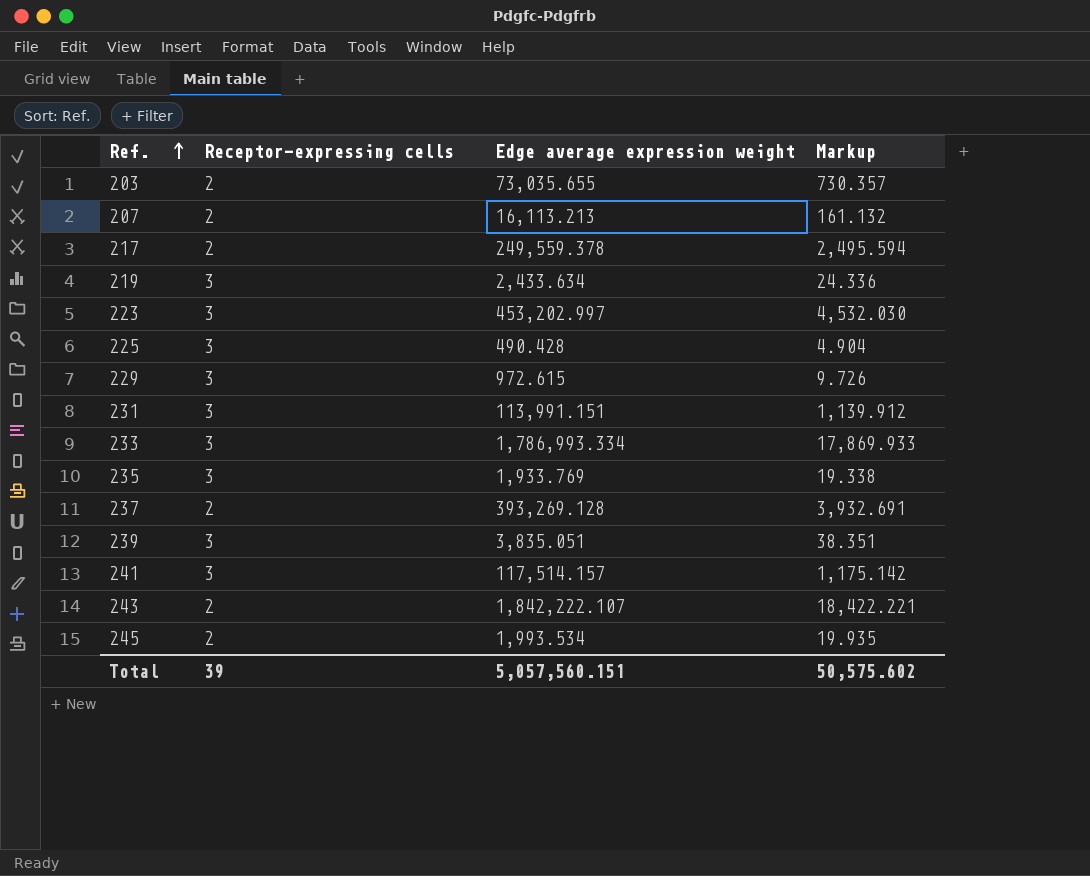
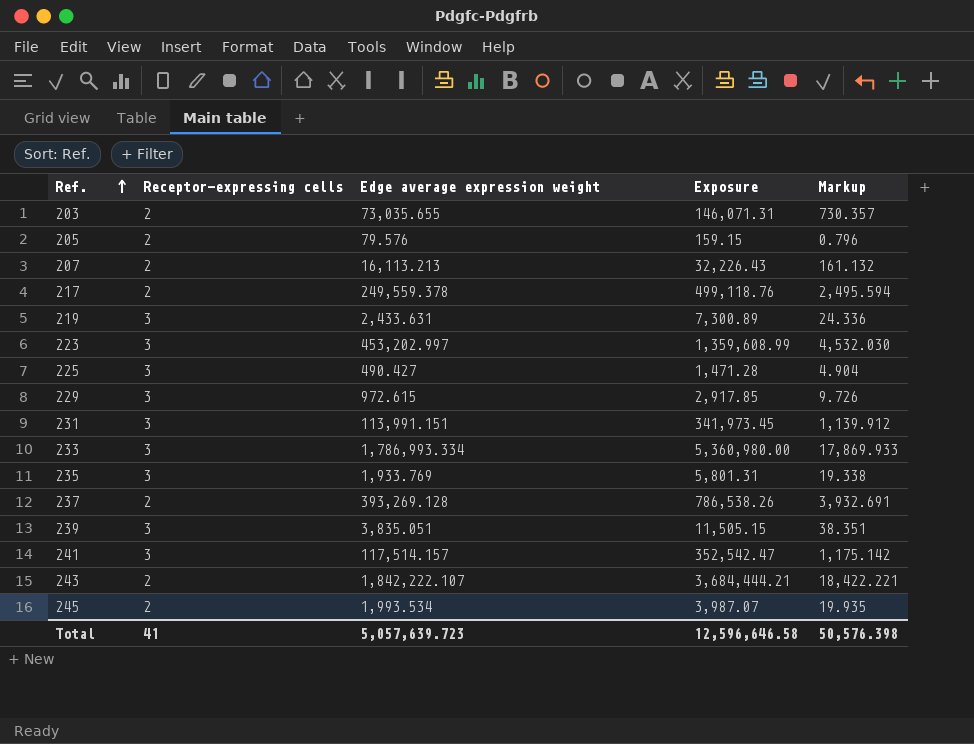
column Exposure | formula: none -> [Receptor-expressing cells] * [Edge average expression weight]
row 205: none -> 2 | 79.576 | 159.15 | 0.796
219 | Edge average expression weight: 2,433.634 -> 2,433.631
225 | Edge average expression weight: 490.428 -> 490.427
Total | Receptor-expressing cells: 39 -> 41
Total | Edge average expression weight: 5,057,560.151 -> 5,057,639.723
Total | Markup: 50,575.602 -> 50,576.398

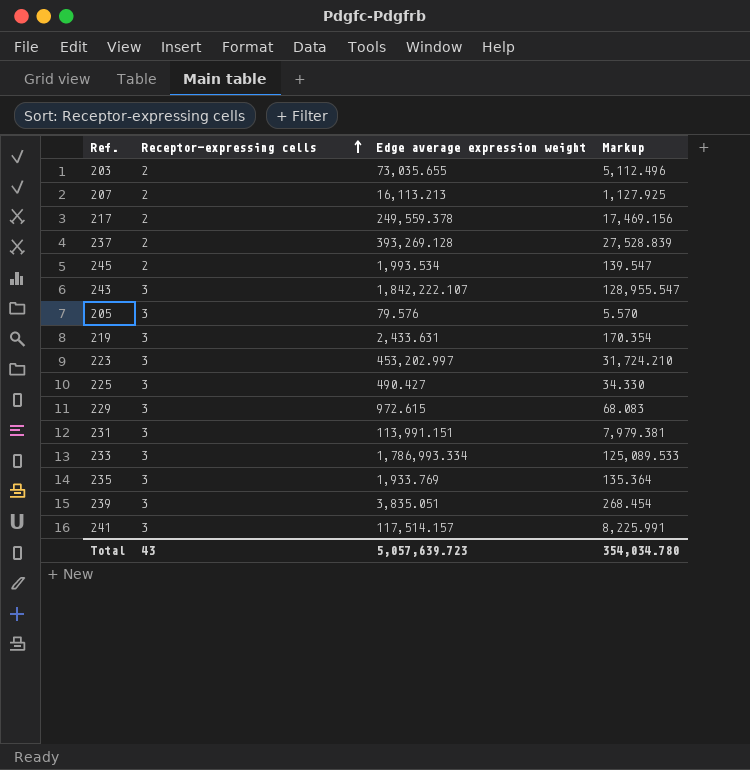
row order: Ref. ascending -> Receptor-expressing cells ascending
column Exposure | formula: [Receptor-expressing cells] * [Edge average expression weight] -> none
column Markup | formula: [Edge average expression weight] * 0.01 -> [Edge average expression weight] * 0.07
243 | Receptor-expressing cells: 2 -> 3
205 | Receptor-expressing cells: 2 -> 3
Total | Receptor-expressing cells: 41 -> 43
Total | Markup: 50,576.398 -> 354,034.780

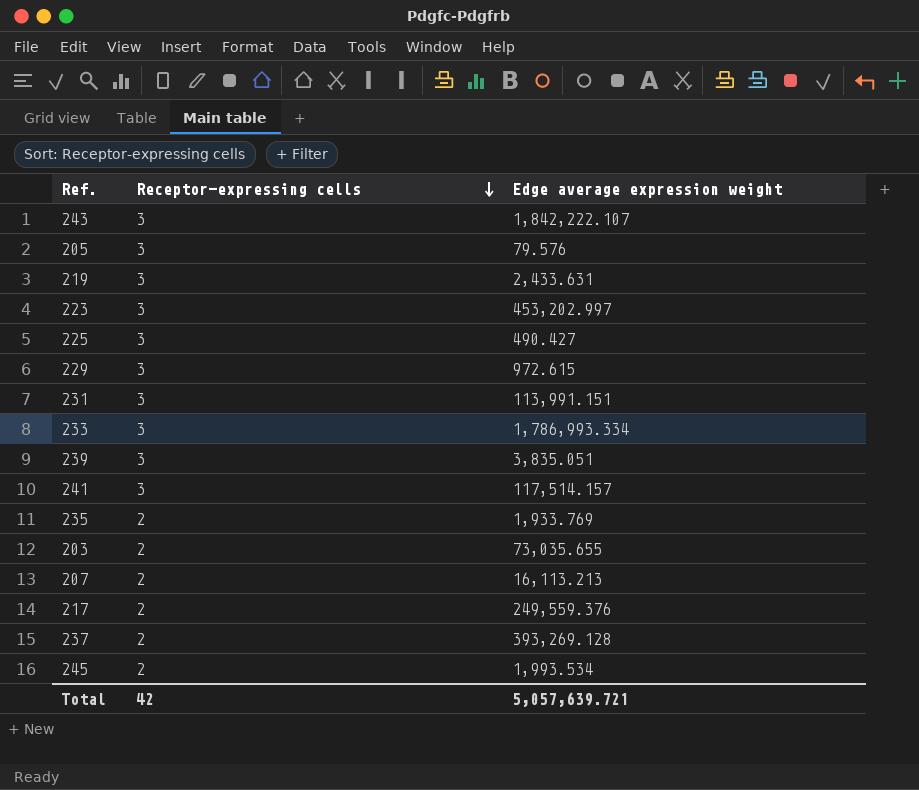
row order: Receptor-expressing cells ascending -> Receptor-expressing cells descending
column Markup | formula: [Edge average expression weight] * 0.07 -> none
235 | Receptor-expressing cells: 3 -> 2
217 | Edge average expression weight: 249,559.378 -> 249,559.376
Total | Receptor-expressing cells: 43 -> 42
Total | Edge average expression weight: 5,057,639.723 -> 5,057,639.721

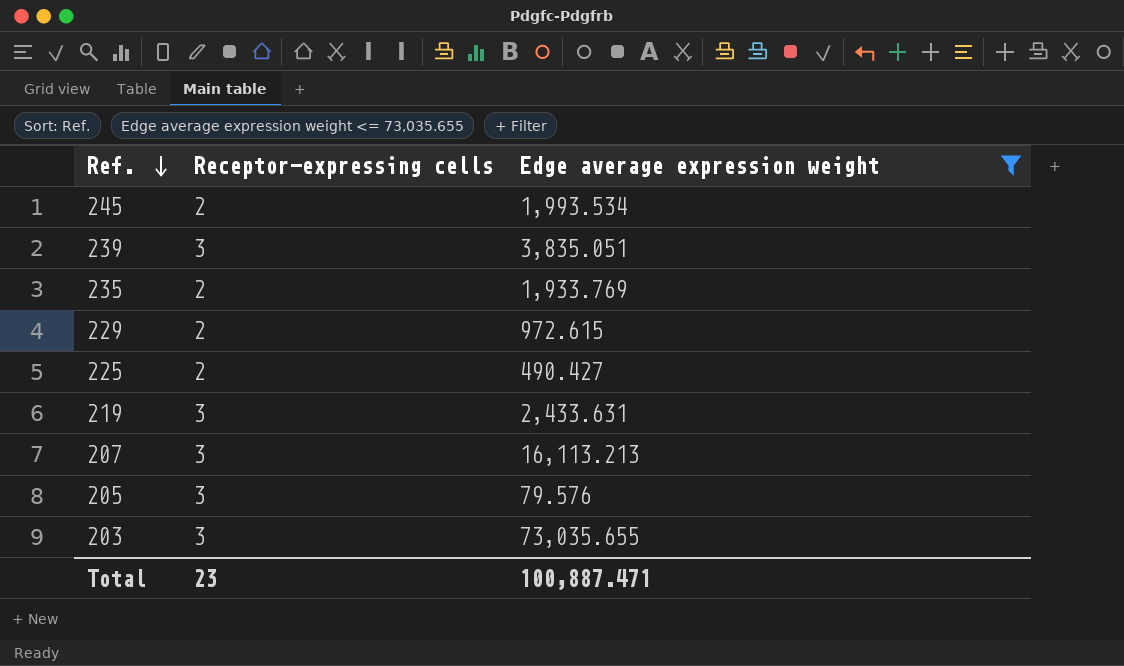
filter: none -> Edge average expression weight <= 73,035.655
row order: Receptor-expressing cells descending -> Ref. descending
229 | Receptor-expressing cells: 3 -> 2
225 | Receptor-expressing cells: 3 -> 2
207 | Receptor-expressing cells: 2 -> 3
203 | Receptor-expressing cells: 2 -> 3
Total | Receptor-expressing cells: 42 -> 23
Total | Edge average expression weight: 5,057,639.721 -> 100,887.471

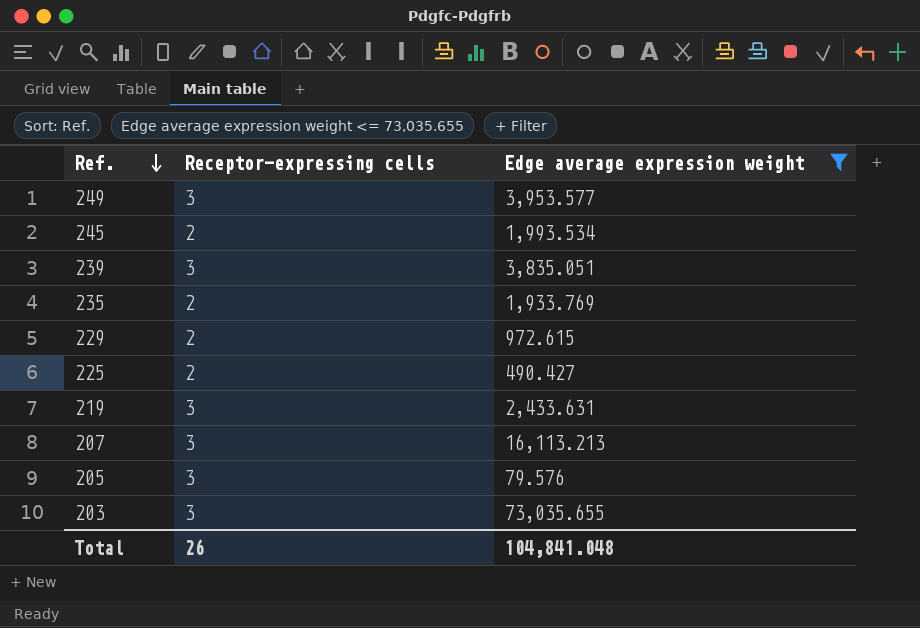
row 249: none -> 3 | 3,953.577
Total | Receptor-expressing cells: 23 -> 26
Total | Edge average expression weight: 100,887.471 -> 104,841.048

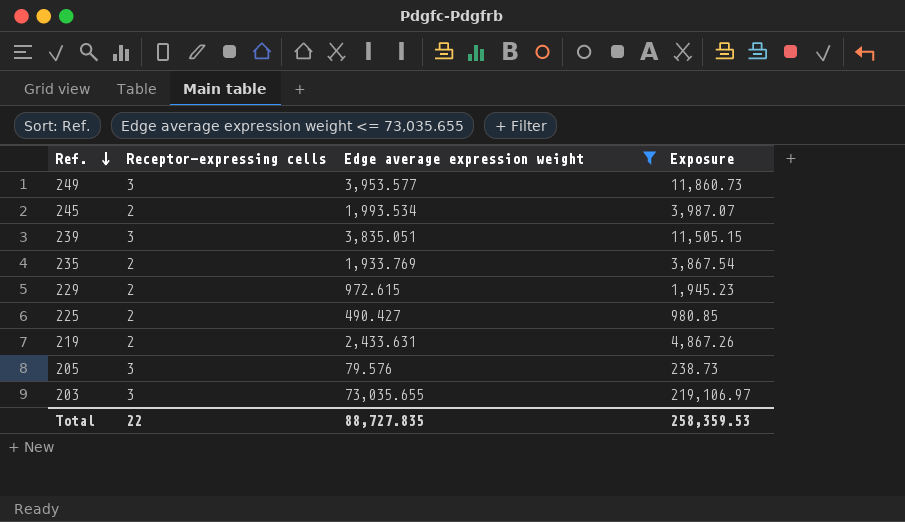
column Exposure | formula: none -> [Receptor-expressing cells] * [Edge average expression weight]
row 207: 3 | 16,113.213 -> none
219 | Receptor-expressing cells: 3 -> 2
Total | Receptor-expressing cells: 26 -> 22
Total | Edge average expression weight: 104,841.048 -> 88,727.835

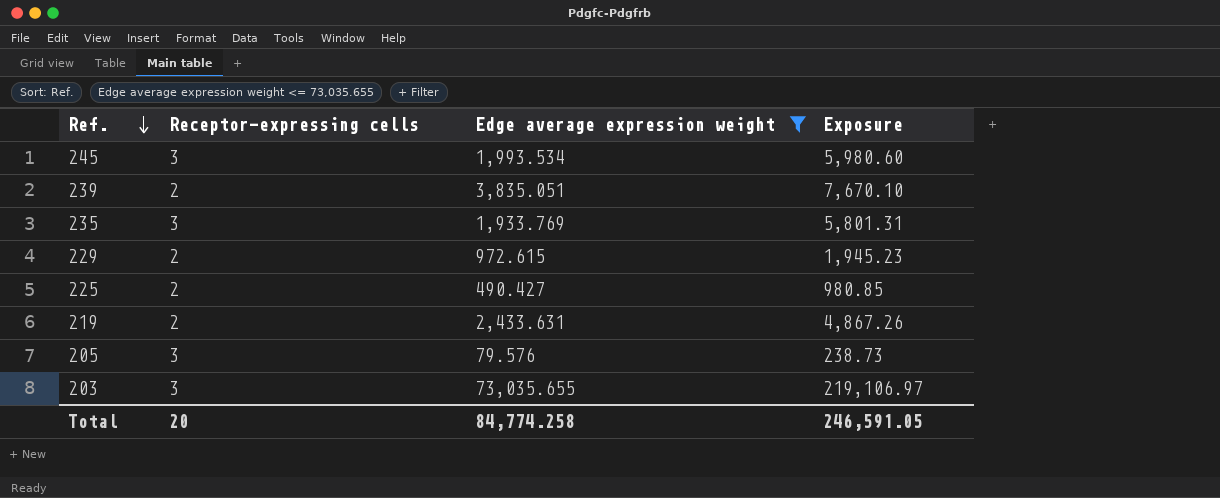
row 249: 3 | 3,953.577 | 11,860.73 -> none
245 | Receptor-expressing cells: 2 -> 3
245 | Exposure: 3,987.07 -> 5,980.60
239 | Receptor-expressing cells: 3 -> 2
239 | Exposure: 11,505.15 -> 7,670.10
235 | Receptor-expressing cells: 2 -> 3
235 | Exposure: 3,867.54 -> 5,801.31
Total | Receptor-expressing cells: 22 -> 20
Total | Edge average expression weight: 88,727.835 -> 84,774.258
Total | Exposure: 258,359.53 -> 246,591.05

